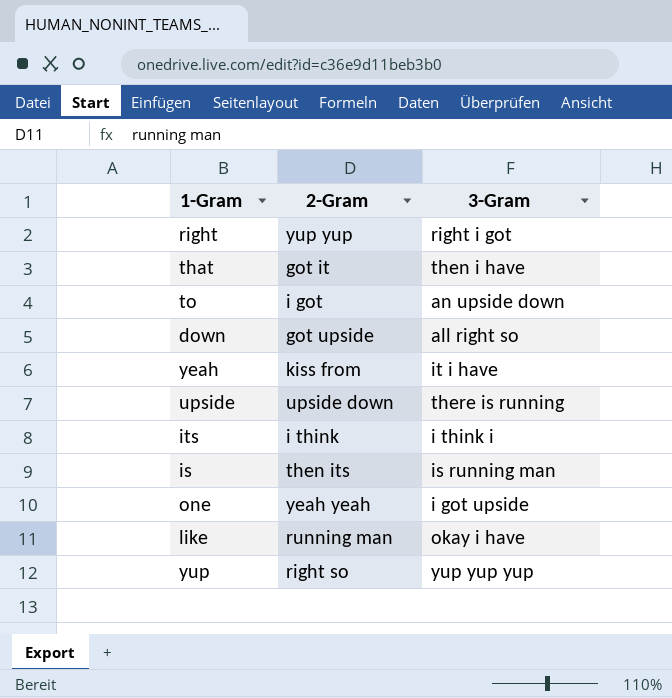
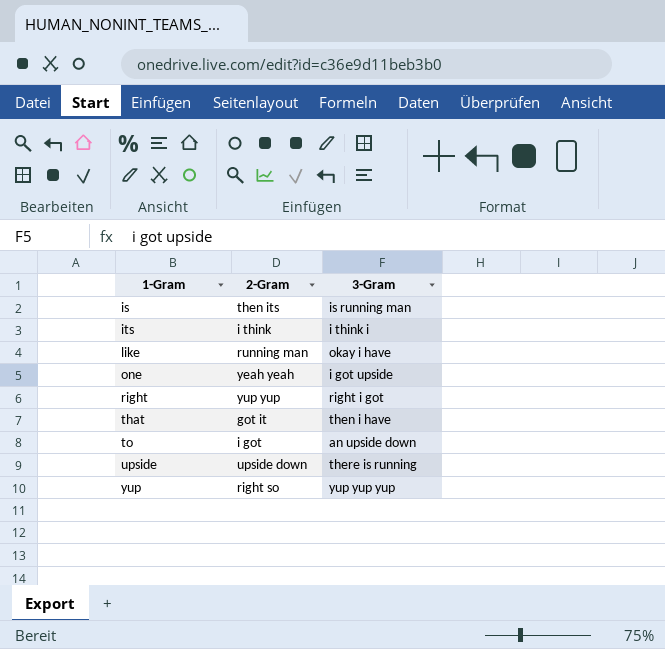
row order: none -> 1-Gram ascending
row down: got upside | all right so -> none
row yeah: kiss from | it i have -> none

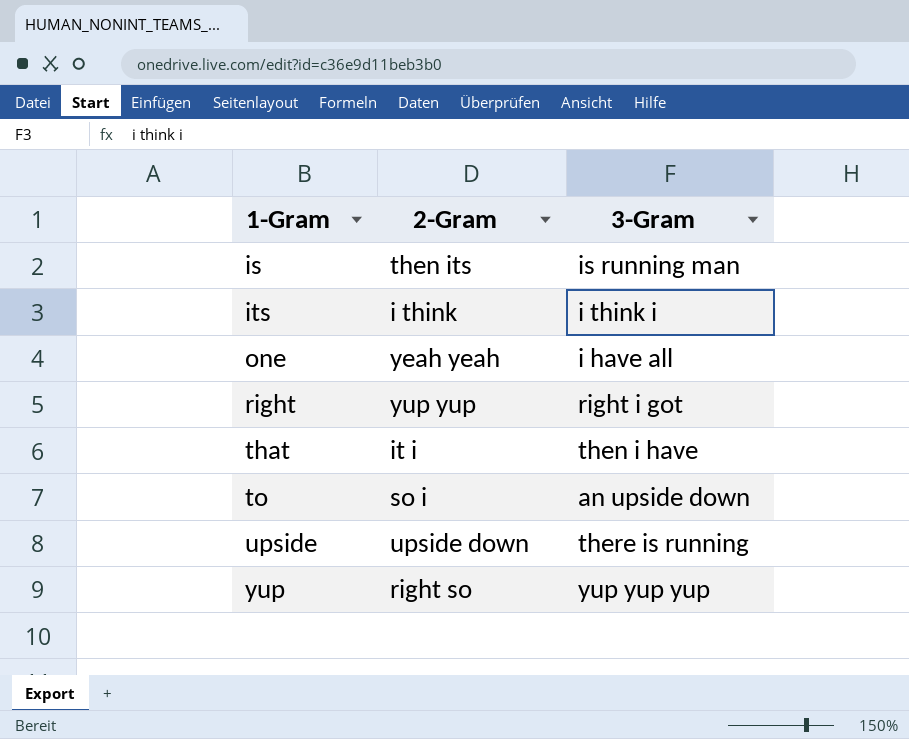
row like: running man | okay i have -> none
one | 3-Gram: i got upside -> i have all
that | 2-Gram: got it -> it i
to | 2-Gram: i got -> so i

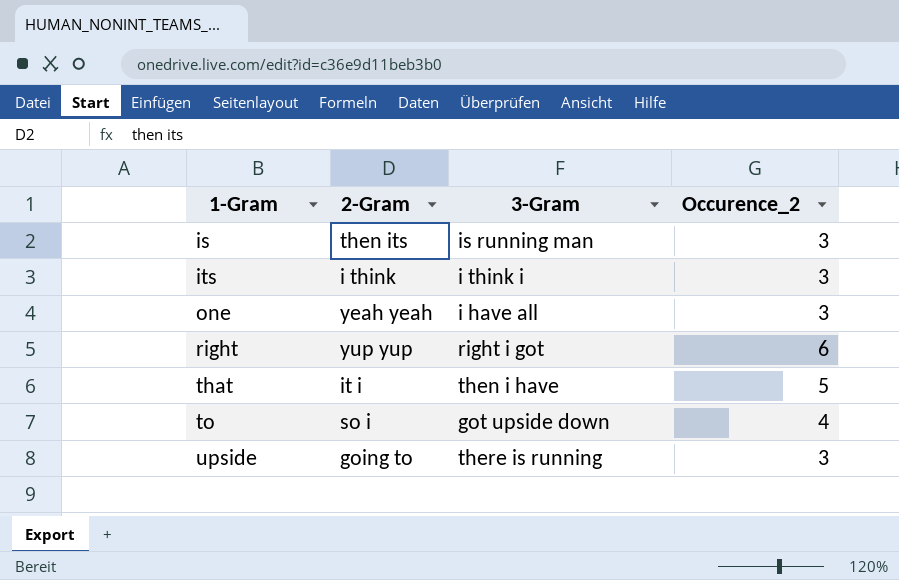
column Occurence_2 | position: none -> 4
row yup: right so | yup yup yup -> none
to | 3-Gram: an upside down -> got upside down
upside | 2-Gram: upside down -> going to

